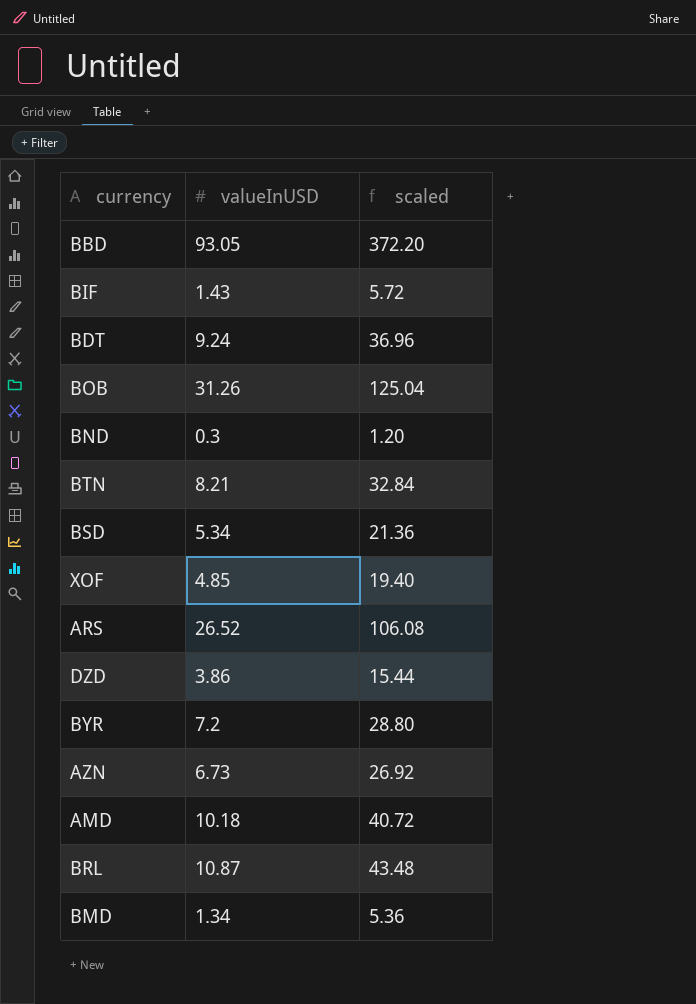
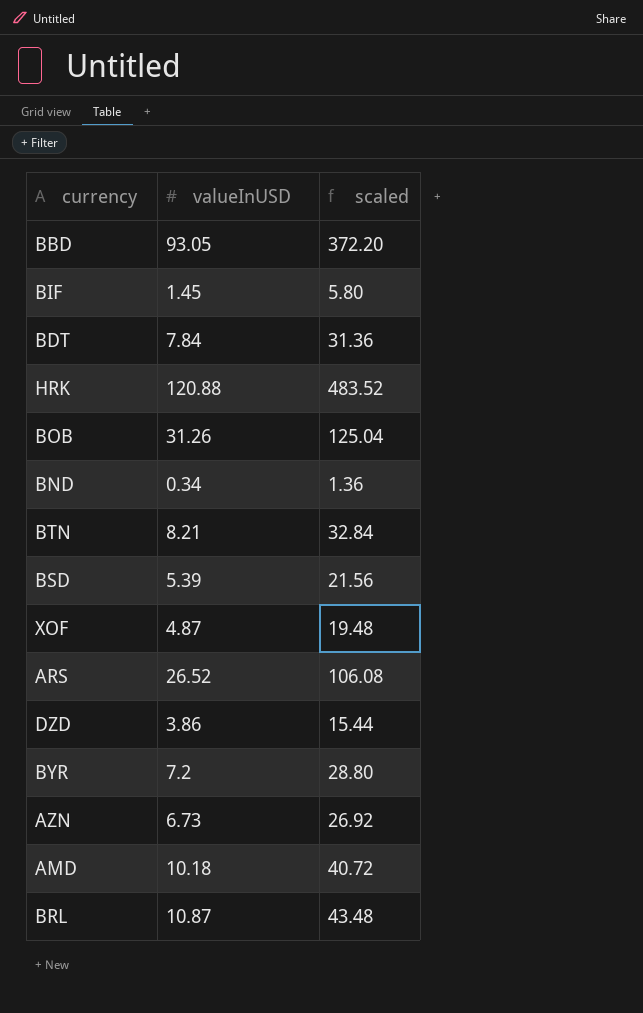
row BMD: 1.34 | 5.36 -> none
BIF | valueInUSD: 1.43 -> 1.45
BIF | scaled: 5.72 -> 5.80
BDT | valueInUSD: 9.24 -> 7.84
BDT | scaled: 36.96 -> 31.36
row HRK: none -> 120.88 | 483.52
BND | valueInUSD: 0.3 -> 0.34
BND | scaled: 1.20 -> 1.36
BSD | valueInUSD: 5.34 -> 5.39
BSD | scaled: 21.36 -> 21.56
XOF | valueInUSD: 4.85 -> 4.87
XOF | scaled: 19.40 -> 19.48

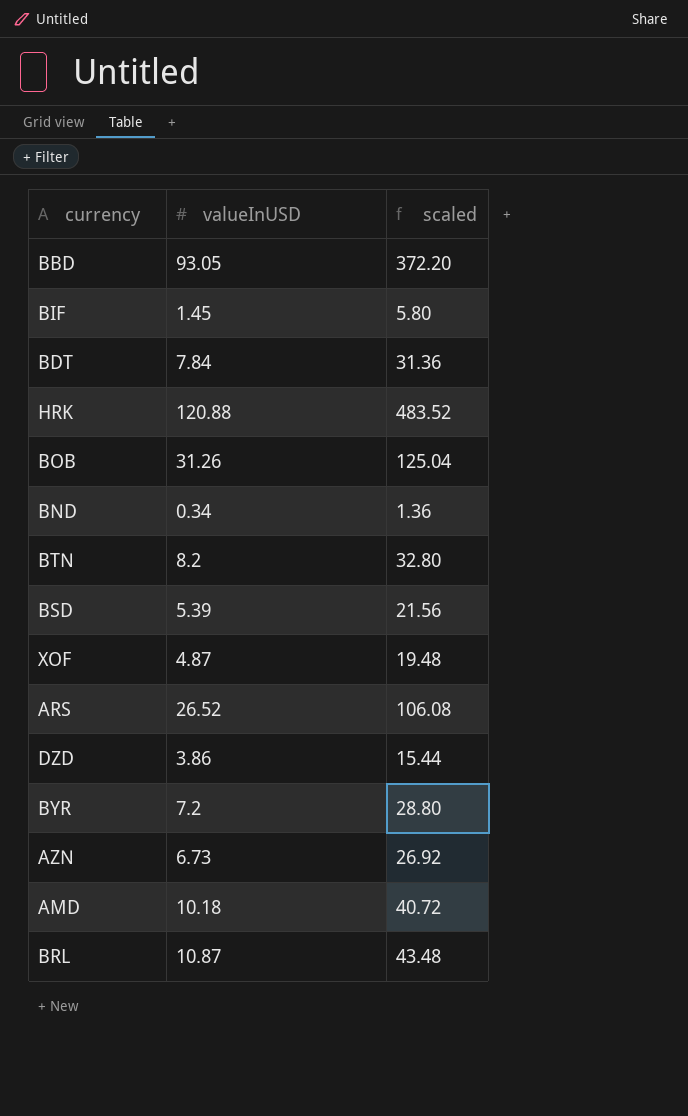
BTN | valueInUSD: 8.21 -> 8.2
BTN | scaled: 32.84 -> 32.80

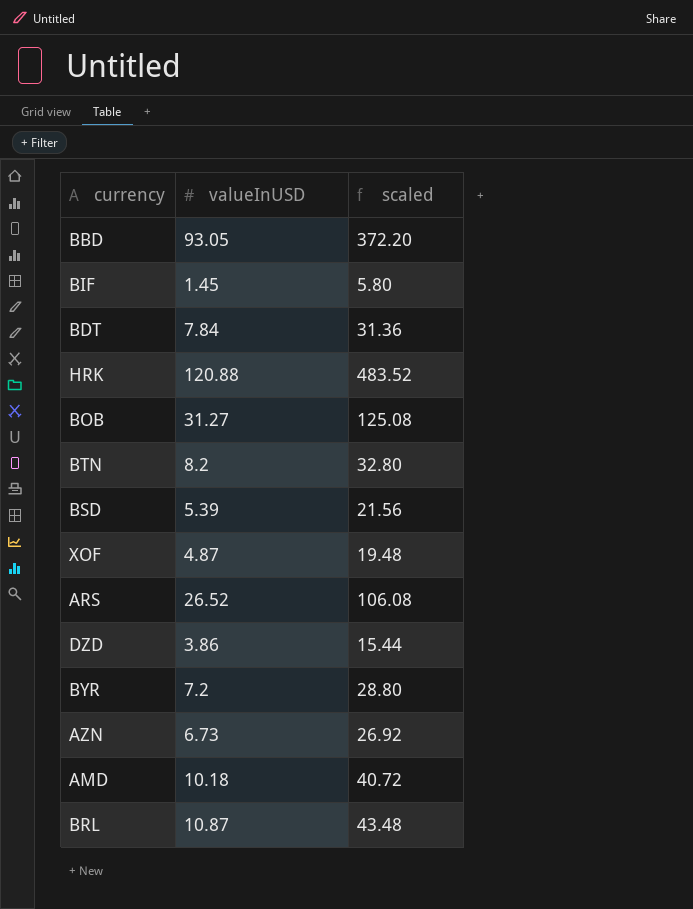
row BND: 0.34 | 1.36 -> none
BOB | valueInUSD: 31.26 -> 31.27
BOB | scaled: 125.04 -> 125.08

